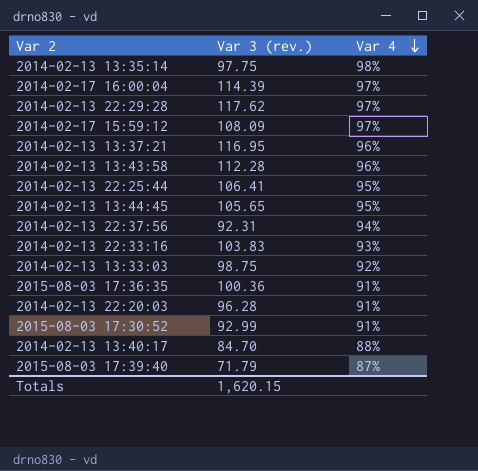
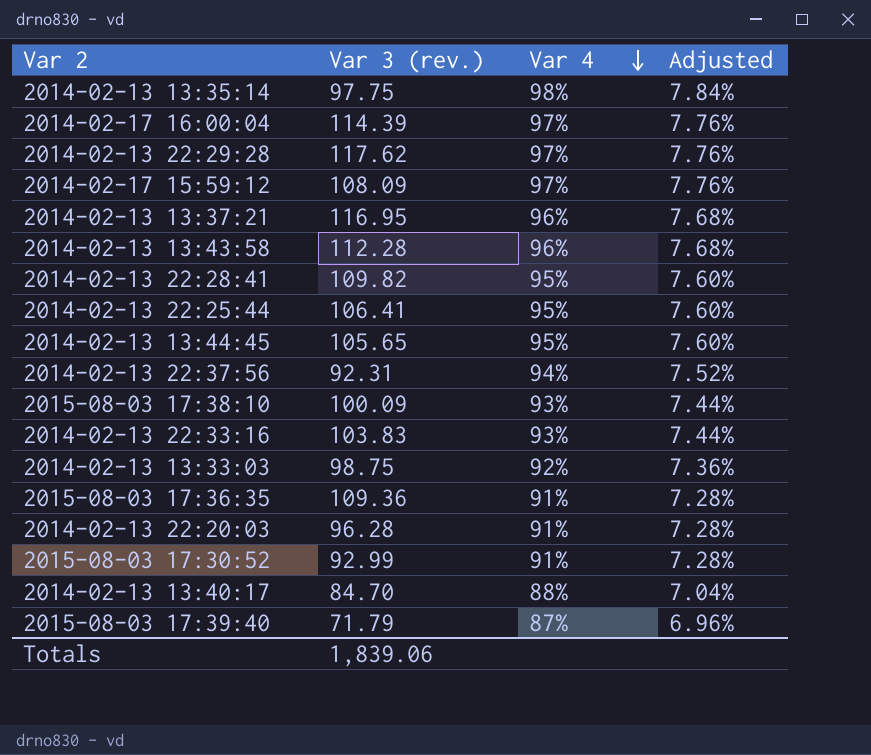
column Adjusted | formula: none -> [Var 4] * 0.08
row 2014-02-13 22:28:41: none -> 109.82 | 95% | 7.60%
row 2015-08-03 17:38:10: none -> 100.09 | 93% | 7.44%
2015-08-03 17:36:35 | Var 3 (rev.): 100.36 -> 109.36
Totals | Var 3 (rev.): 1,620.15 -> 1,839.06

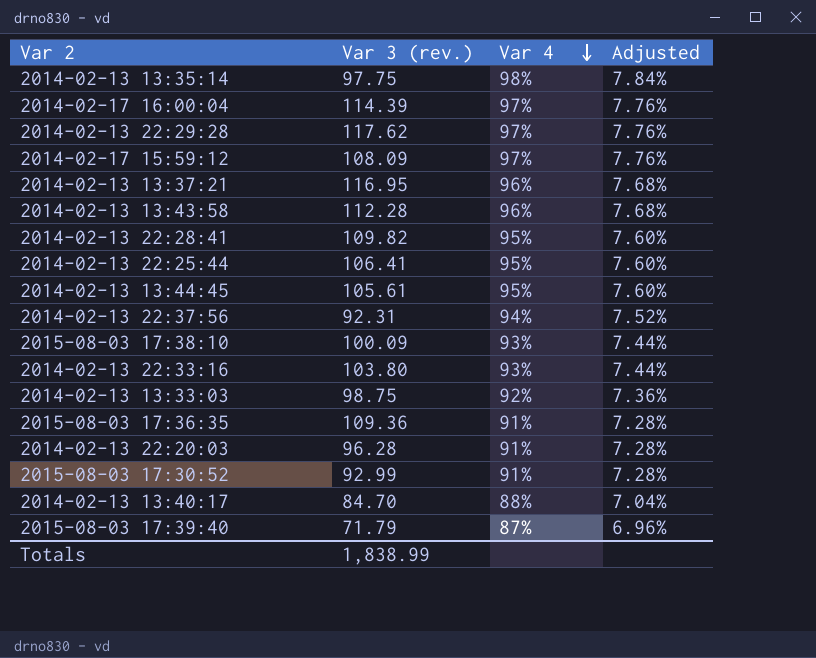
2014-02-13 13:44:45 | Var 3 (rev.): 105.65 -> 105.61
2014-02-13 22:33:16 | Var 3 (rev.): 103.83 -> 103.80
Totals | Var 3 (rev.): 1,839.06 -> 1,838.99

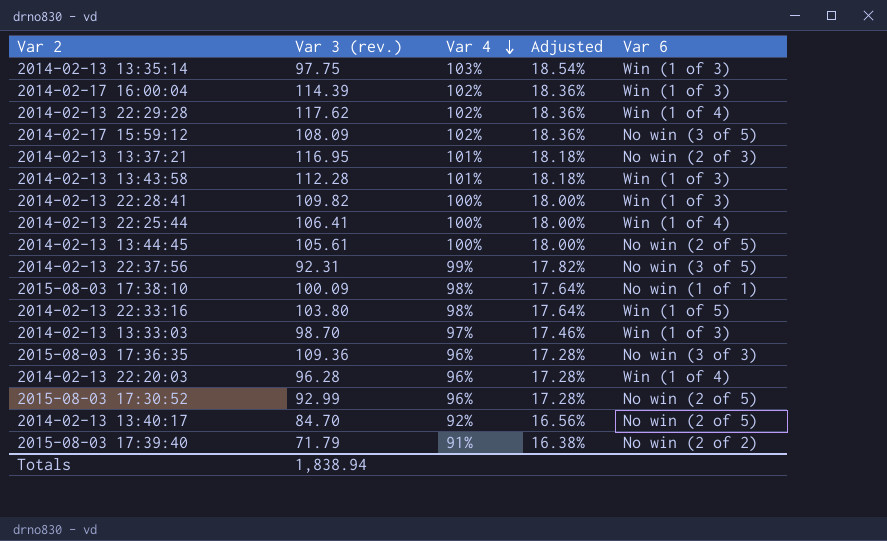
column Adjusted | formula: [Var 4] * 0.08 -> [Var 4] * 0.18
column Var 6 | position: none -> 5
2014-02-13 13:35:14 | Var 4: 98% -> 103%
2014-02-17 16:00:04 | Var 4: 97% -> 102%
2014-02-13 22:29:28 | Var 4: 97% -> 102%
2014-02-17 15:59:12 | Var 4: 97% -> 102%
2014-02-13 13:37:21 | Var 4: 96% -> 101%
2014-02-13 13:43:58 | Var 4: 96% -> 101%
2014-02-13 22:28:41 | Var 4: 95% -> 100%
2014-02-13 22:25:44 | Var 4: 95% -> 100%
2014-02-13 13:44:45 | Var 4: 95% -> 100%
2014-02-13 22:37:56 | Var 4: 94% -> 99%
2015-08-03 17:38:10 | Var 4: 93% -> 98%
2014-02-13 22:33:16 | Var 4: 93% -> 98%
2014-02-13 13:33:03 | Var 3 (rev.): 98.75 -> 98.70
2014-02-13 13:33:03 | Var 4: 92% -> 97%
2015-08-03 17:36:35 | Var 4: 91% -> 96%
2014-02-13 22:20:03 | Var 4: 91% -> 96%
2015-08-03 17:30:52 | Var 4: 91% -> 96%
2014-02-13 13:40:17 | Var 4: 88% -> 92%
2015-08-03 17:39:40 | Var 4: 87% -> 91%
Totals | Var 3 (rev.): 1,838.99 -> 1,838.94

